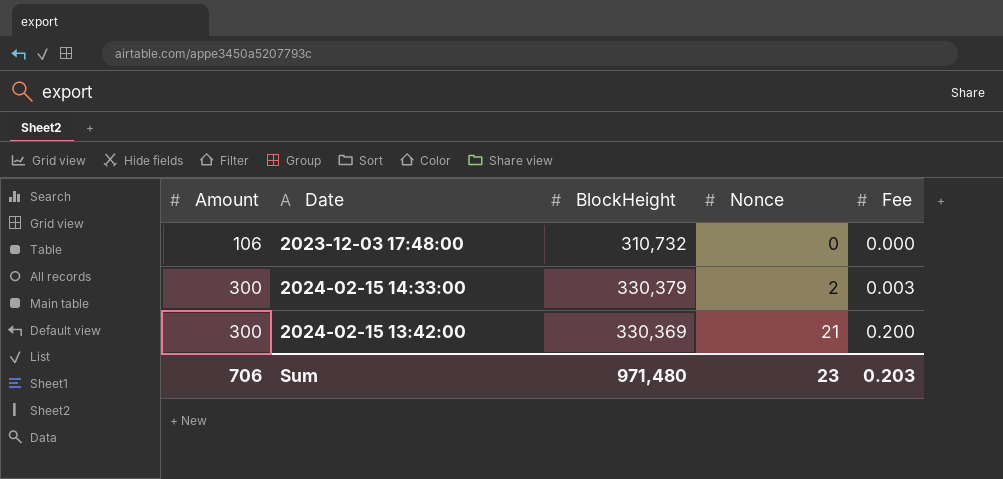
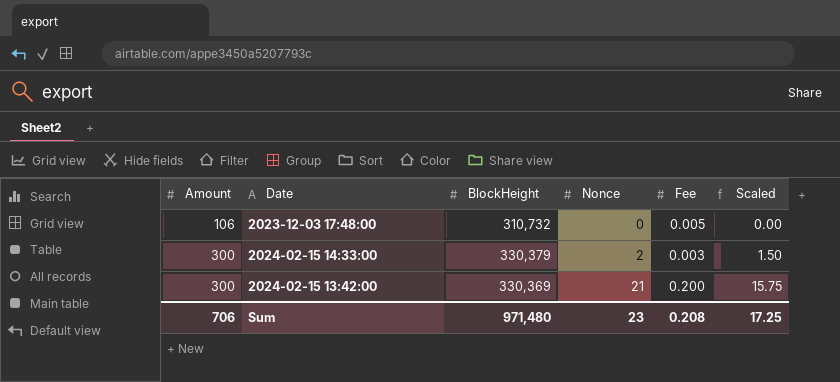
column Scaled | formula: none -> [Nonce] * 0.75
2023-12-03 17:48:00 | Fee: 0.000 -> 0.005
Sum | Fee: 0.203 -> 0.208

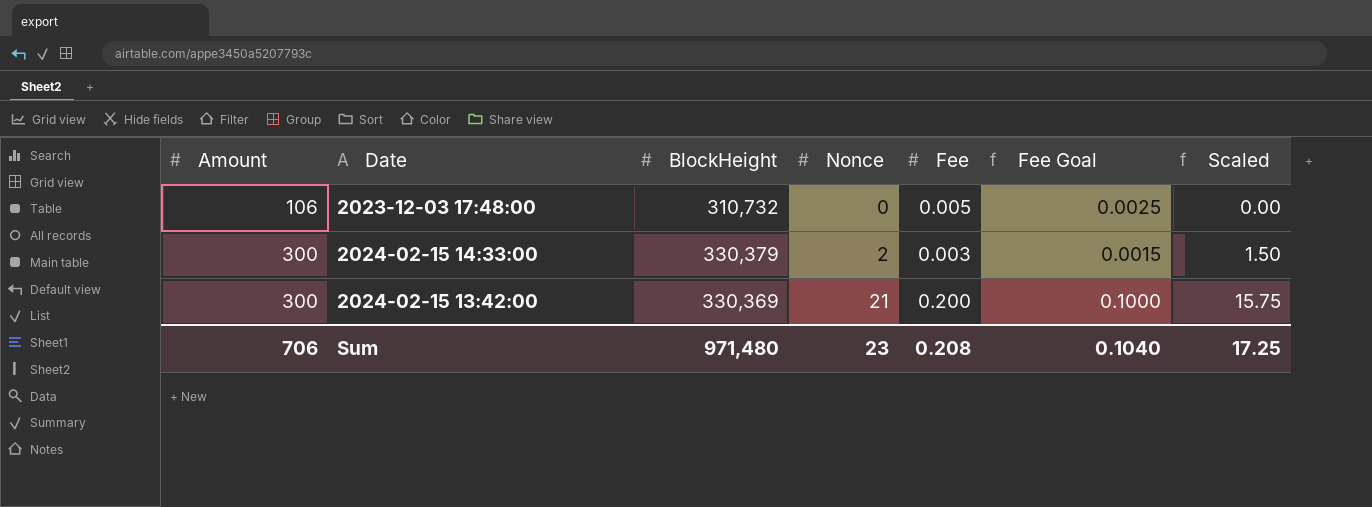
column Fee Goal | formula: none -> [Fee] * 0.5

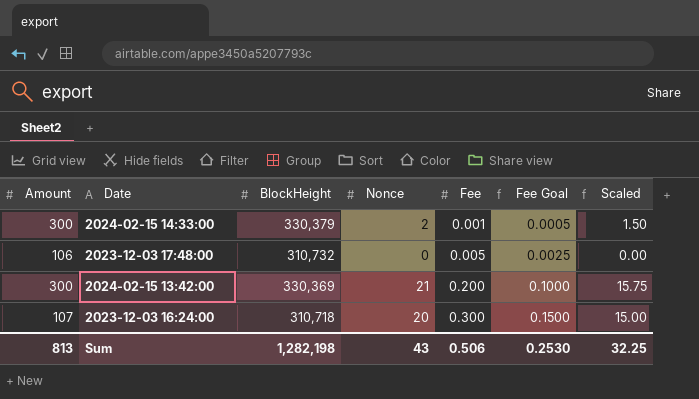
row order: Amount ascending -> Fee ascending
2024-02-15 14:33:00 | Fee: 0.003 -> 0.001
2024-02-15 14:33:00 | Fee Goal: 0.0015 -> 0.0005
row 2023-12-03 16:24:00: none -> 107 | 310,718 | 20 | 0.300 | 0.1500 | 15.00
Sum | Amount: 706 -> 813
Sum | BlockHeight: 971,480 -> 1,282,198
Sum | Nonce: 23 -> 43
Sum | Fee: 0.208 -> 0.506
Sum | Fee Goal: 0.1040 -> 0.2530
Sum | Scaled: 17.25 -> 32.25

